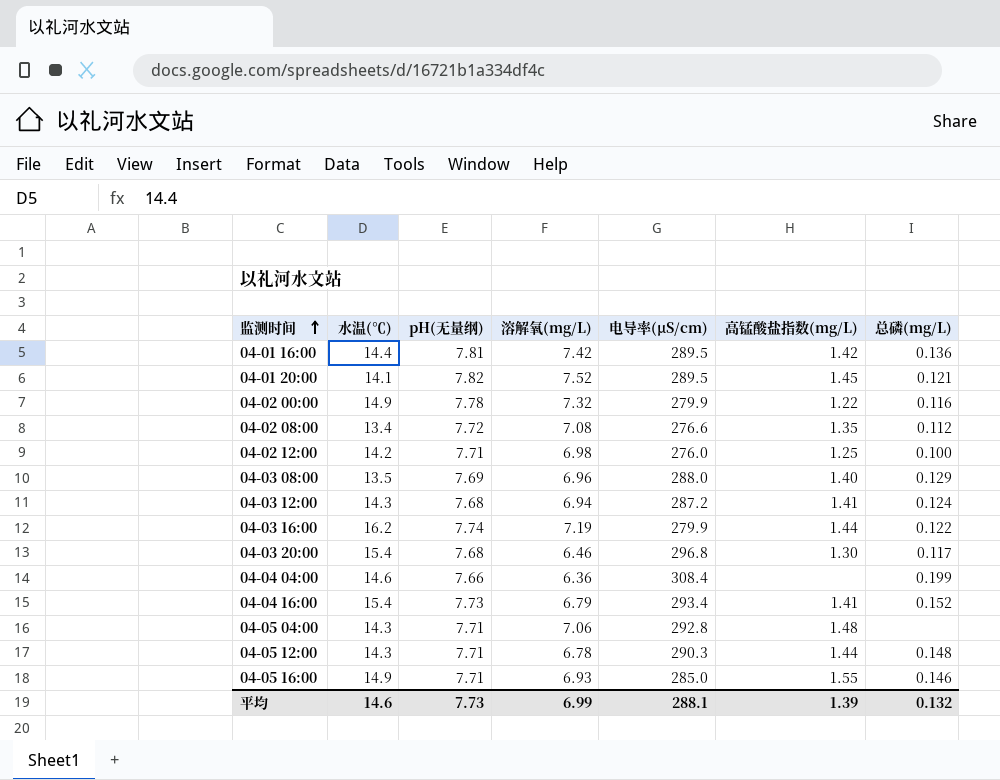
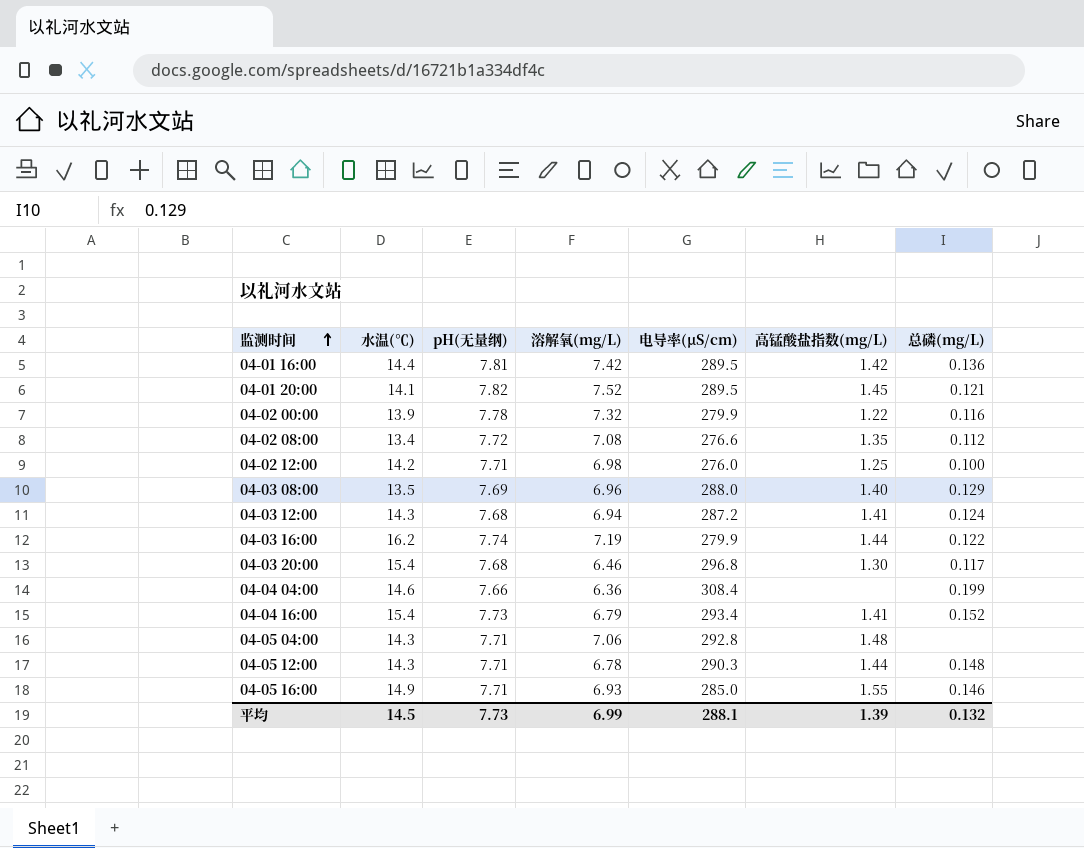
04-02 00:00 | 水温(℃): 14.9 -> 13.9
平均 | 水温(℃): 14.6 -> 14.5

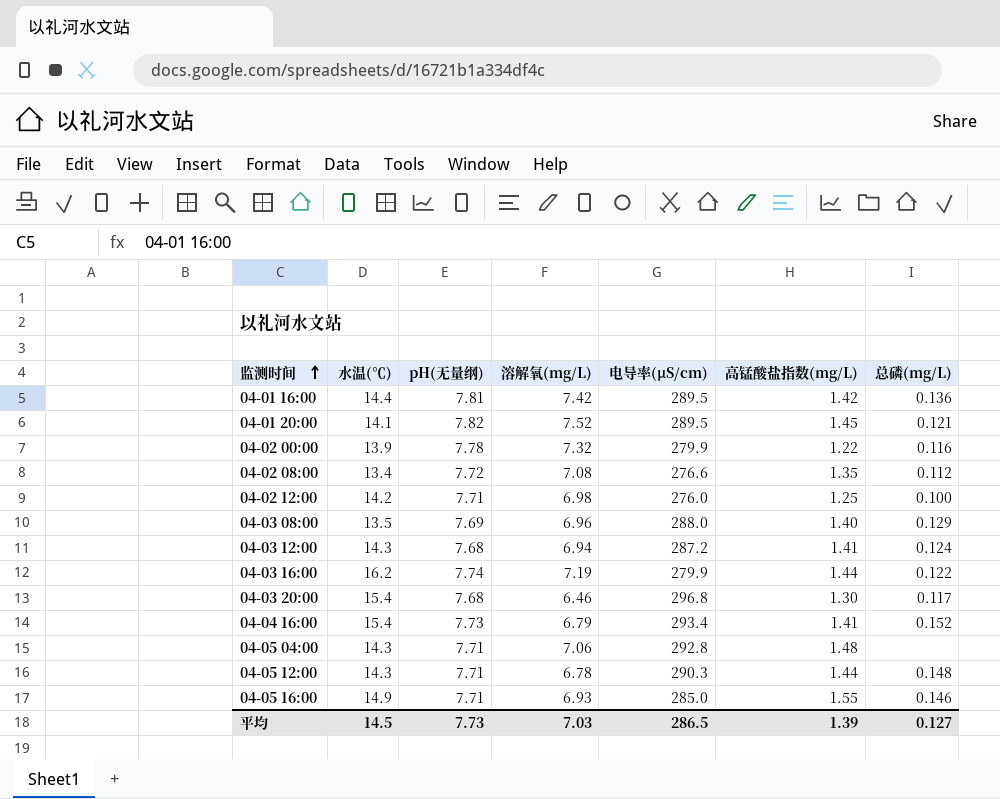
row 04-04 04:00: 14.6 | 7.66 | 6.36 | 308.4 | none | 0.199 -> none
平均 | 溶解氧(mg/L): 6.99 -> 7.03
平均 | 电导率(μS/cm): 288.1 -> 286.5
平均 | 总磷(mg/L): 0.132 -> 0.127

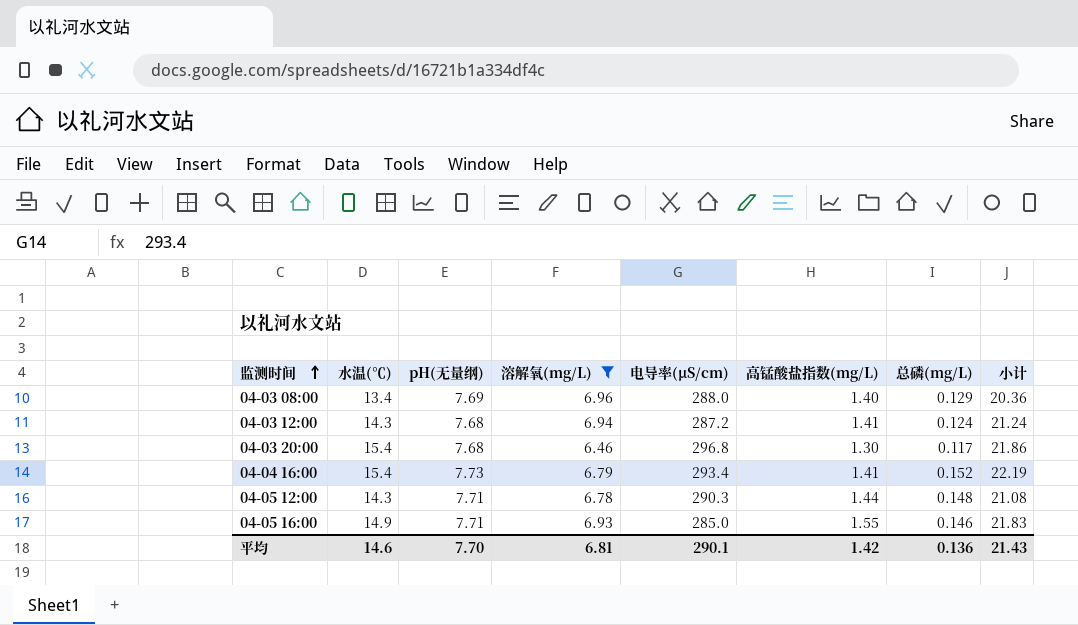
filter: none -> 溶解氧(mg/L) <= 6.96
column 小计 | formula: none -> [水温(℃)] + [溶解氧(mg/L)]
04-03 08:00 | 水温(℃): 13.5 -> 13.4
平均 | 水温(℃): 14.5 -> 14.6
平均 | pH(无量纲): 7.73 -> 7.70
平均 | 溶解氧(mg/L): 7.03 -> 6.81
平均 | 电导率(μS/cm): 286.5 -> 290.1
平均 | 高锰酸盐指数(mg/L): 1.39 -> 1.42
平均 | 总磷(mg/L): 0.127 -> 0.136

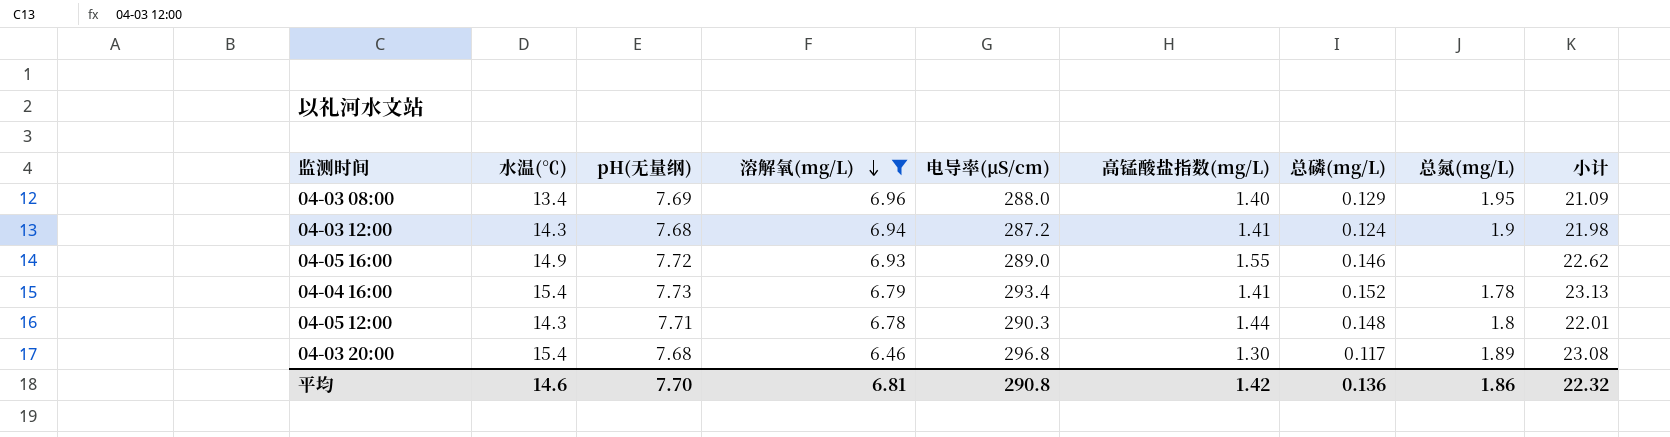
row order: 监测时间 ascending -> 溶解氧(mg/L) descending
column 总氮(mg/L) | position: none -> 8
column 小计 | formula: [水温(℃)] + [溶解氧(mg/L)] -> [水温(℃)] + [pH(无量纲)]
04-05 16:00 | pH(无量纲): 7.71 -> 7.72
04-05 16:00 | 电导率(μS/cm): 285.0 -> 289.0
平均 | 电导率(μS/cm): 290.1 -> 290.8
平均 | 小计: 21.43 -> 22.32

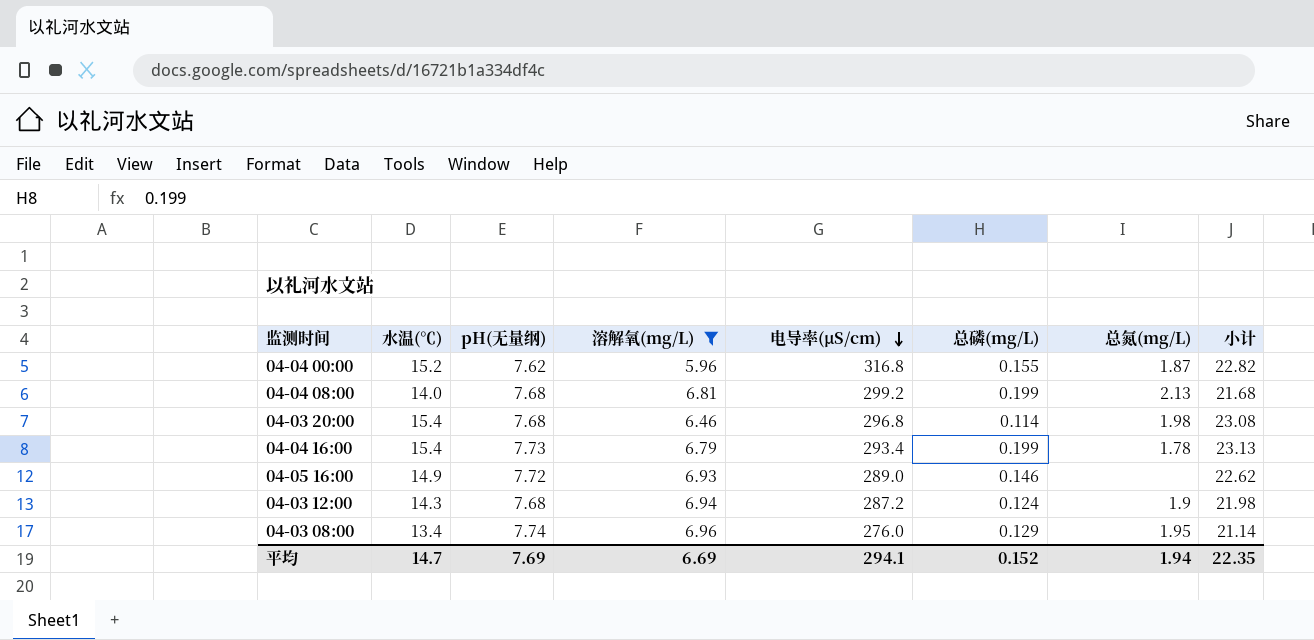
row order: 溶解氧(mg/L) descending -> 电导率(μS/cm) descending
column 高锰酸盐指数(mg/L) | position: 6 -> none
row 04-05 12:00: 14.3 | 7.71 | 6.78 | 290.3 | 1.44 | 0.148 | 1.8 | 22.01 -> none
row 04-04 00:00: none -> 15.2 | 7.62 | 5.96 | 316.8 | 0.155 | 1.87 | 22.82
row 04-04 08:00: none -> 14.0 | 7.68 | 6.81 | 299.2 | 0.199 | 2.13 | 21.68
04-03 20:00 | 总磷(mg/L): 0.117 -> 0.114
04-03 20:00 | 总氮(mg/L): 1.89 -> 1.98
04-04 16:00 | 总磷(mg/L): 0.152 -> 0.199
04-03 08:00 | pH(无量纲): 7.69 -> 7.74
04-03 08:00 | 电导率(μS/cm): 288.0 -> 276.0
04-03 08:00 | 小计: 21.09 -> 21.14
平均 | 水温(℃): 14.6 -> 14.7
平均 | pH(无量纲): 7.70 -> 7.69
平均 | 溶解氧(mg/L): 6.81 -> 6.69
平均 | 电导率(μS/cm): 290.8 -> 294.1
平均 | 总磷(mg/L): 0.136 -> 0.152
平均 | 总氮(mg/L): 1.86 -> 1.94
平均 | 小计: 22.32 -> 22.35

